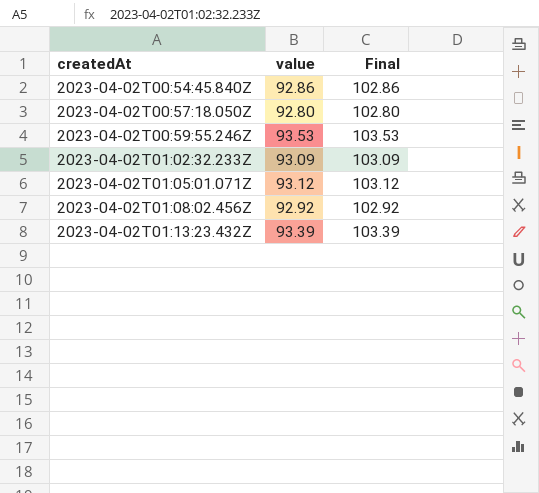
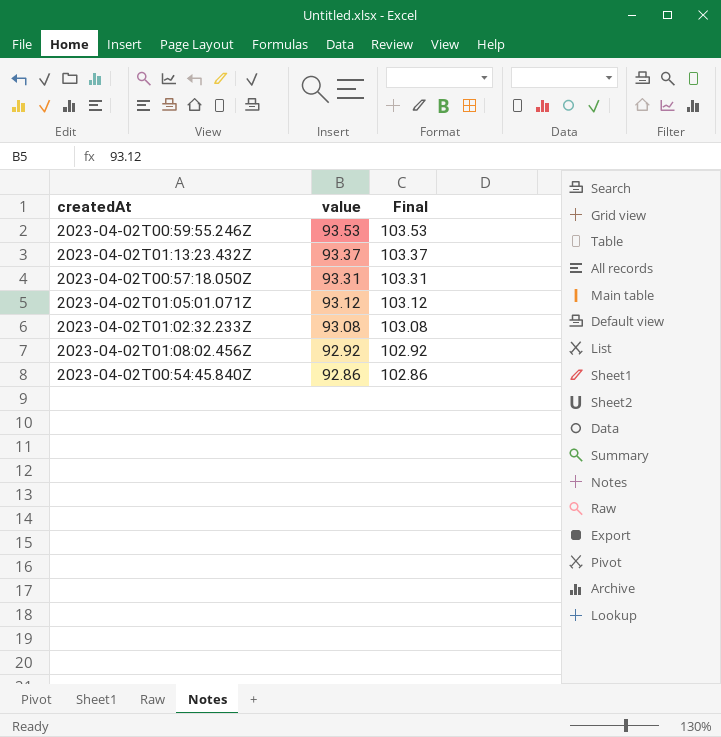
row order: createdAt ascending -> value descending
2023-04-02T01:13:23.432Z | value: 93.39 -> 93.37
2023-04-02T01:13:23.432Z | Final: 103.39 -> 103.37
2023-04-02T00:57:18.050Z | value: 92.80 -> 93.31
2023-04-02T00:57:18.050Z | Final: 102.80 -> 103.31
2023-04-02T01:02:32.233Z | value: 93.09 -> 93.08
2023-04-02T01:02:32.233Z | Final: 103.09 -> 103.08

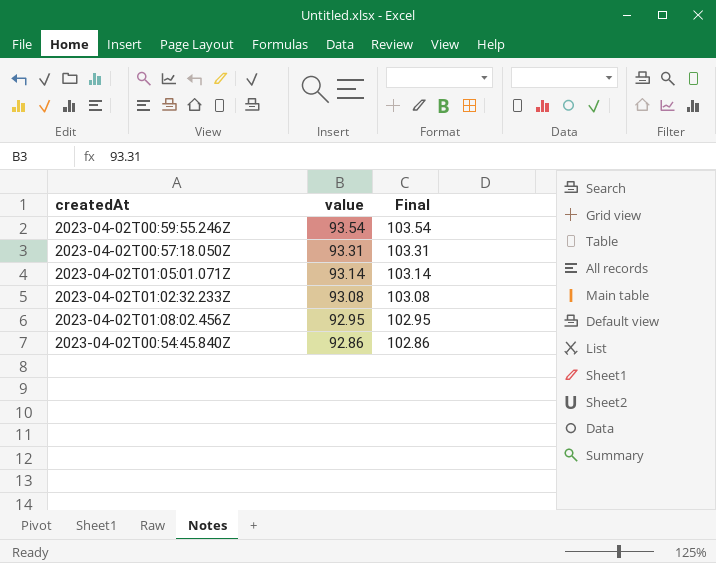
row 2023-04-02T01:13:23.432Z: 93.37 | 103.37 -> none
2023-04-02T00:59:55.246Z | value: 93.53 -> 93.54
2023-04-02T00:59:55.246Z | Final: 103.53 -> 103.54
2023-04-02T01:05:01.071Z | value: 93.12 -> 93.14
2023-04-02T01:05:01.071Z | Final: 103.12 -> 103.14
2023-04-02T01:08:02.456Z | value: 92.92 -> 92.95
2023-04-02T01:08:02.456Z | Final: 102.92 -> 102.95

